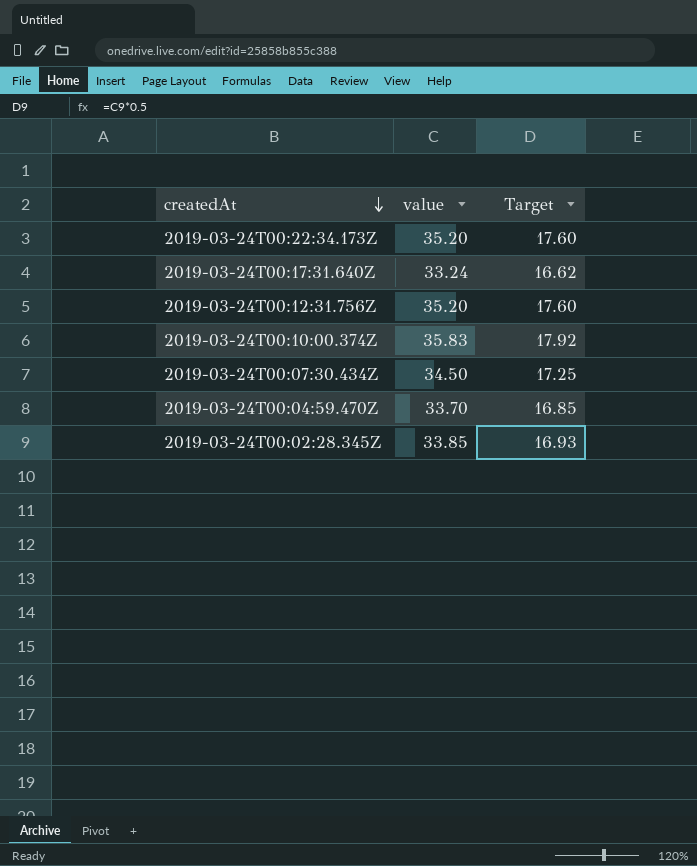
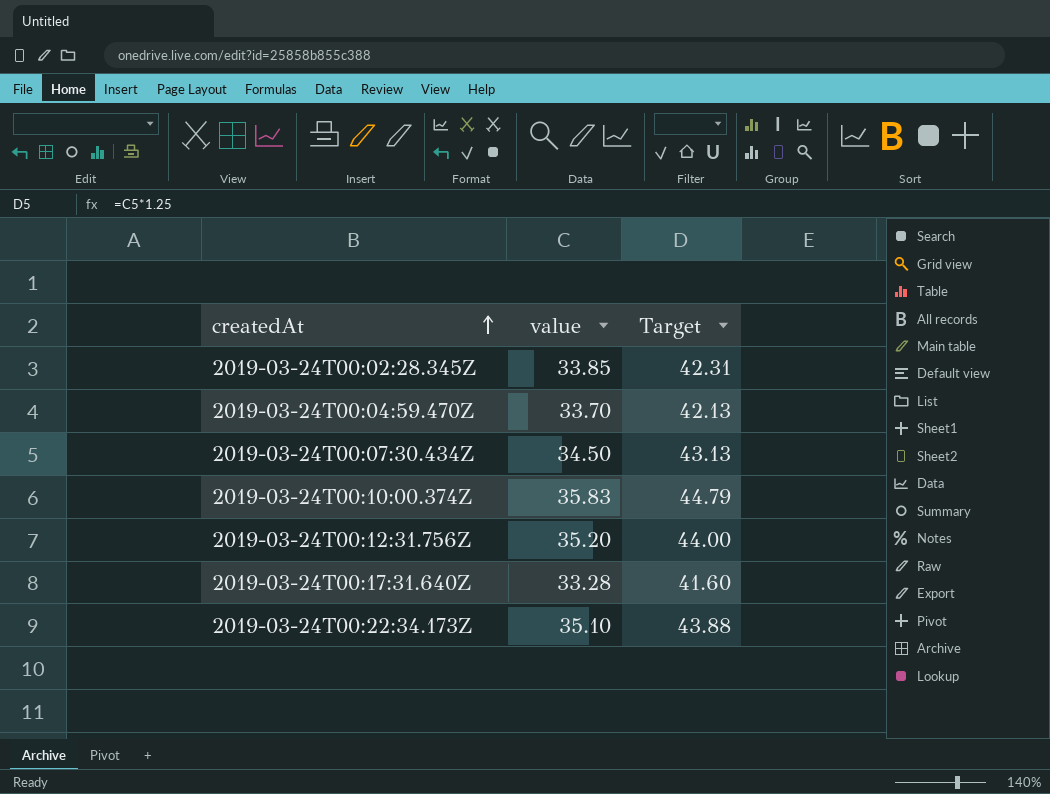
row order: createdAt descending -> createdAt ascending
column Target | formula: [value] * 0.5 -> [value] * 1.25
2019-03-24T00:17:31.640Z | value: 33.24 -> 33.28
2019-03-24T00:22:34.173Z | value: 35.20 -> 35.10

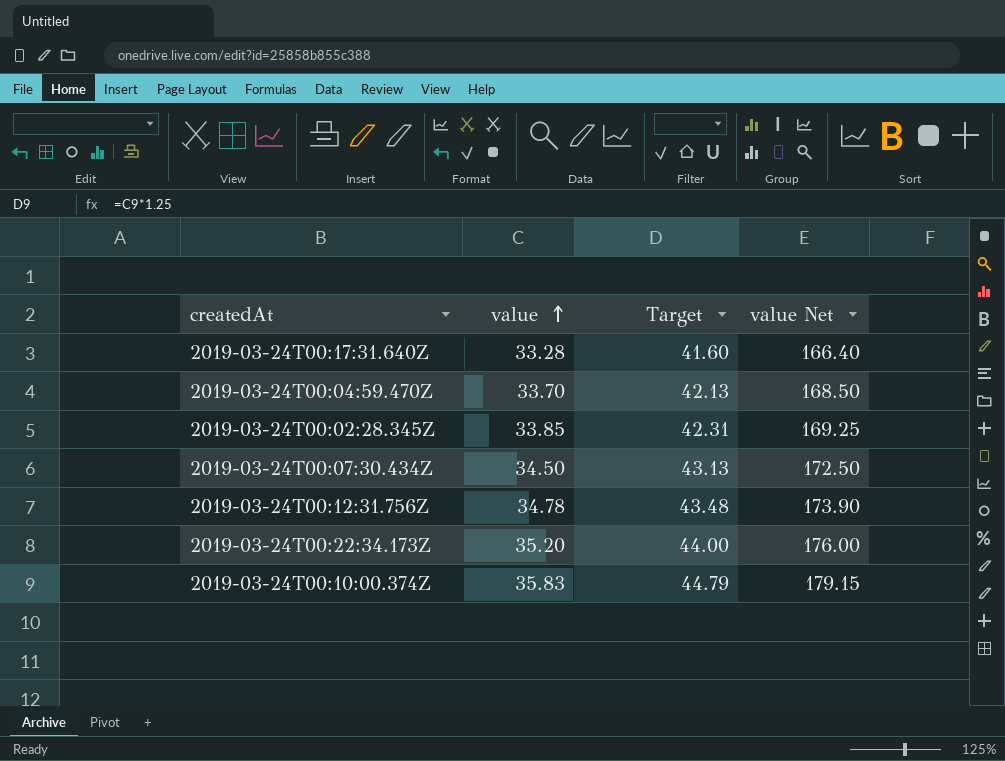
row order: createdAt ascending -> value ascending
column value Net | formula: none -> [value] * 5
2019-03-24T00:12:31.756Z | value: 35.20 -> 34.78
2019-03-24T00:12:31.756Z | Target: 44.00 -> 43.48
2019-03-24T00:22:34.173Z | value: 35.10 -> 35.20
2019-03-24T00:22:34.173Z | Target: 43.88 -> 44.00

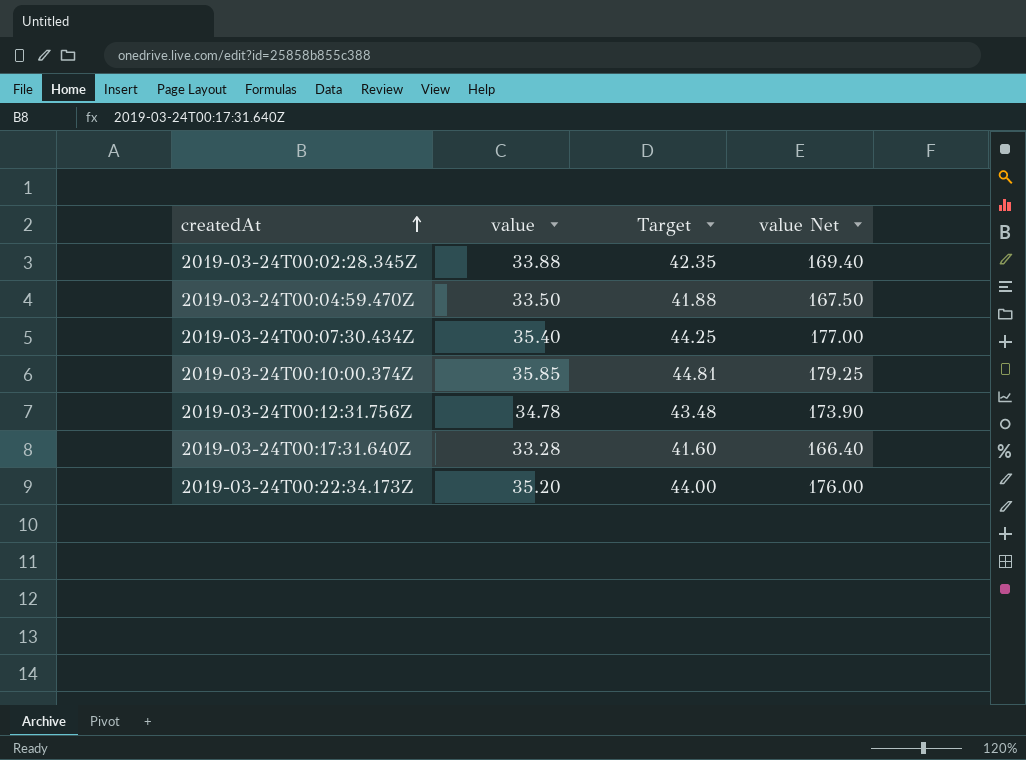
row order: value ascending -> createdAt ascending
2019-03-24T00:02:28.345Z | value: 33.85 -> 33.88
2019-03-24T00:02:28.345Z | Target: 42.31 -> 42.35
2019-03-24T00:02:28.345Z | value Net: 169.25 -> 169.40
2019-03-24T00:04:59.470Z | value: 33.70 -> 33.50
2019-03-24T00:04:59.470Z | Target: 42.13 -> 41.88
2019-03-24T00:04:59.470Z | value Net: 168.50 -> 167.50
2019-03-24T00:07:30.434Z | value: 34.50 -> 35.40
2019-03-24T00:07:30.434Z | Target: 43.13 -> 44.25
2019-03-24T00:07:30.434Z | value Net: 172.50 -> 177.00
2019-03-24T00:10:00.374Z | value: 35.83 -> 35.85
2019-03-24T00:10:00.374Z | Target: 44.79 -> 44.81
2019-03-24T00:10:00.374Z | value Net: 179.15 -> 179.25

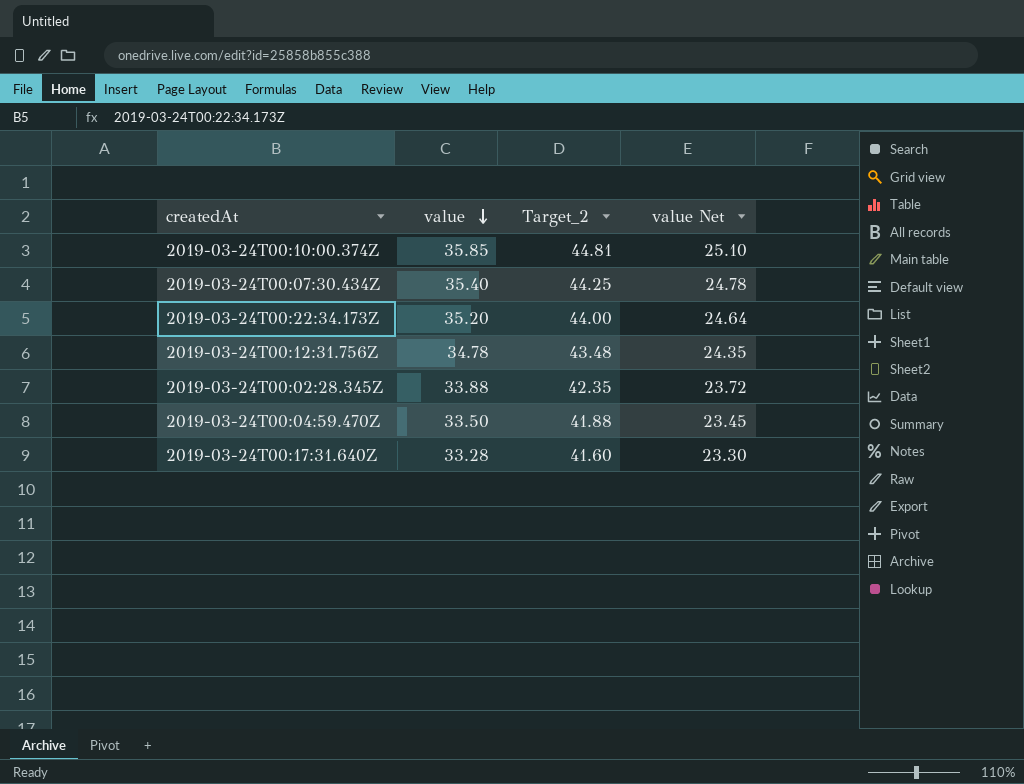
row order: createdAt ascending -> value descending
column name: Target -> Target_2
column value Net | formula: [value] * 5 -> [value] * 0.7

